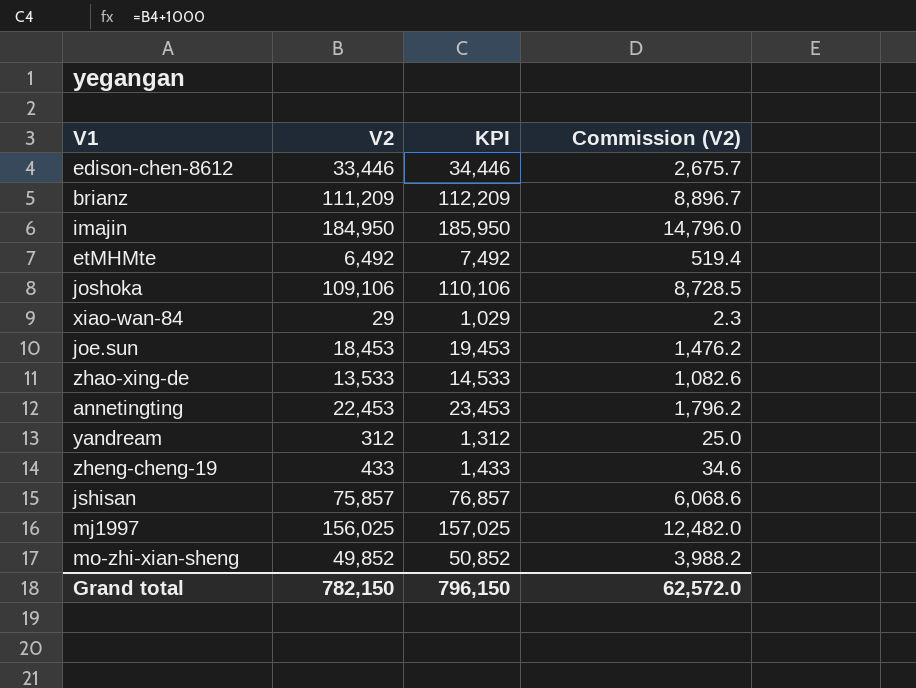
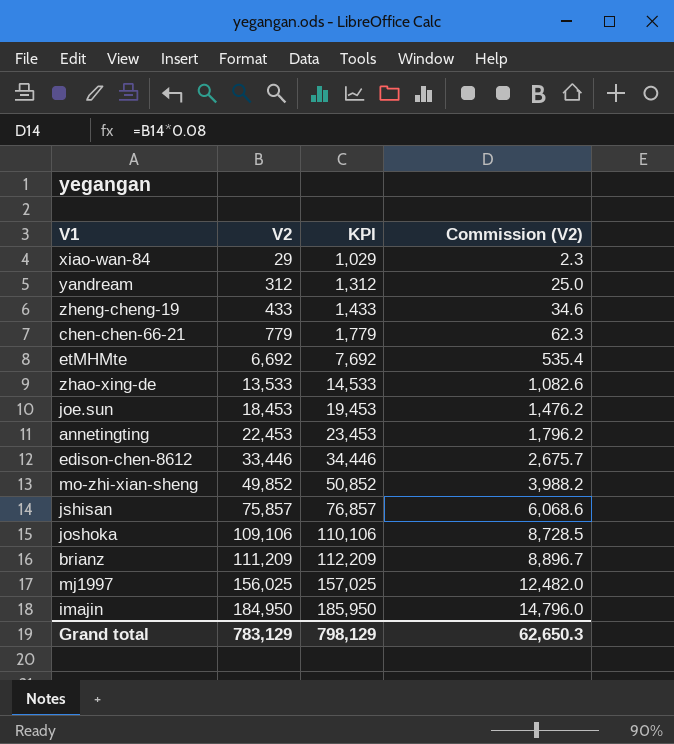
row order: none -> V2 ascending
row chen-chen-66-21: none -> 779 | 1,779 | 62.3
etMHMte | V2: 6,492 -> 6,692
etMHMte | KPI: 7,492 -> 7,692
etMHMte | Commission (V2): 519.4 -> 535.4
Grand total | V2: 782,150 -> 783,129
Grand total | KPI: 796,150 -> 798,129
Grand total | Commission (V2): 62,572.0 -> 62,650.3

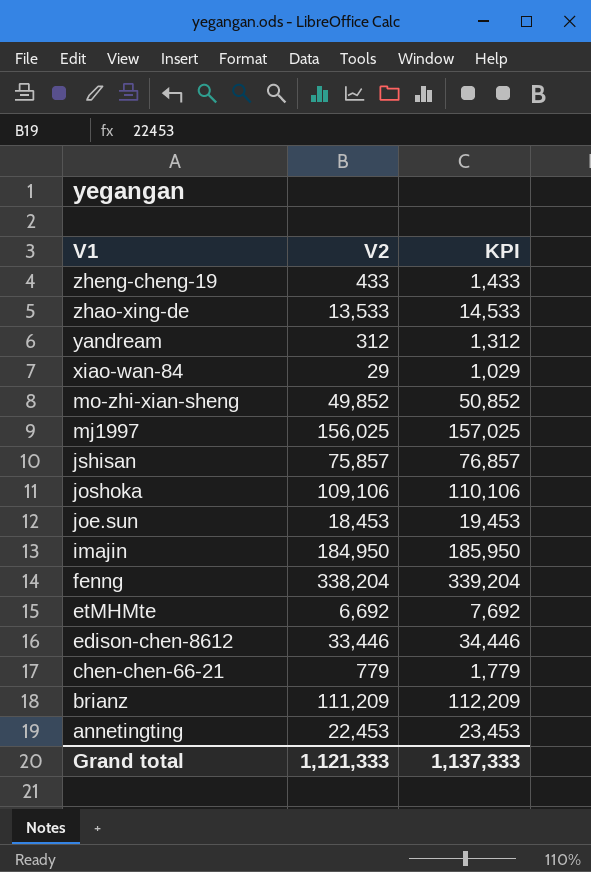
row order: V2 ascending -> V1 descending
column Commission (V2) | formula: [V2] * 0.08 -> none
row fenng: none -> 338,204 | 339,204
Grand total | V2: 783,129 -> 1,121,333
Grand total | KPI: 798,129 -> 1,137,333

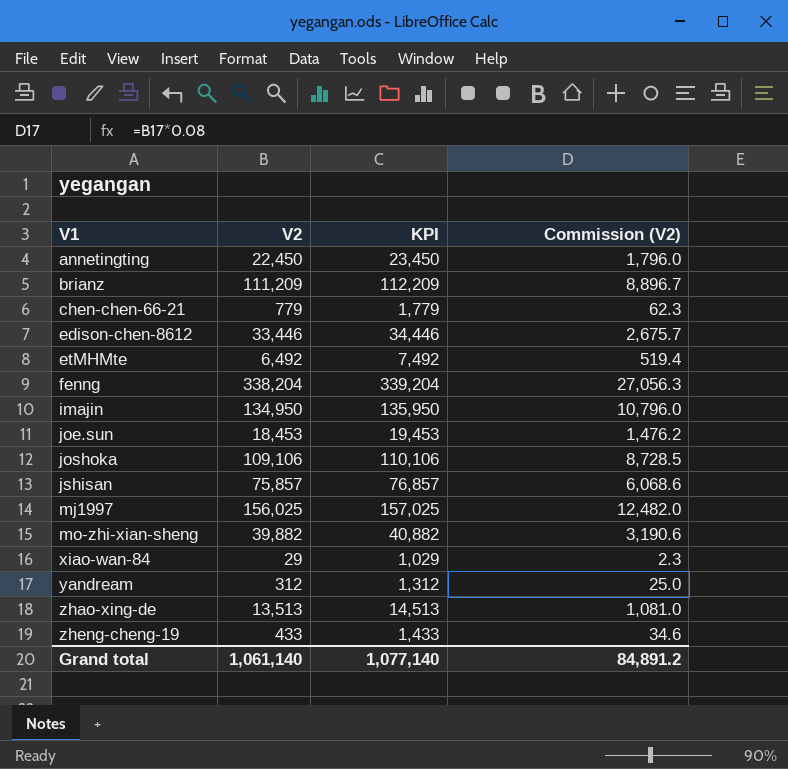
row order: V1 descending -> V1 ascending
column Commission (V2) | formula: none -> [V2] * 0.08
annetingting | V2: 22,453 -> 22,450
annetingting | KPI: 23,453 -> 23,450
etMHMte | V2: 6,692 -> 6,492
etMHMte | KPI: 7,692 -> 7,492
imajin | V2: 184,950 -> 134,950
imajin | KPI: 185,950 -> 135,950
mo-zhi-xian-sheng | V2: 49,852 -> 39,882
mo-zhi-xian-sheng | KPI: 50,852 -> 40,882
zhao-xing-de | V2: 13,533 -> 13,513
zhao-xing-de | KPI: 14,533 -> 14,513
Grand total | V2: 1,121,333 -> 1,061,140
Grand total | KPI: 1,137,333 -> 1,077,140

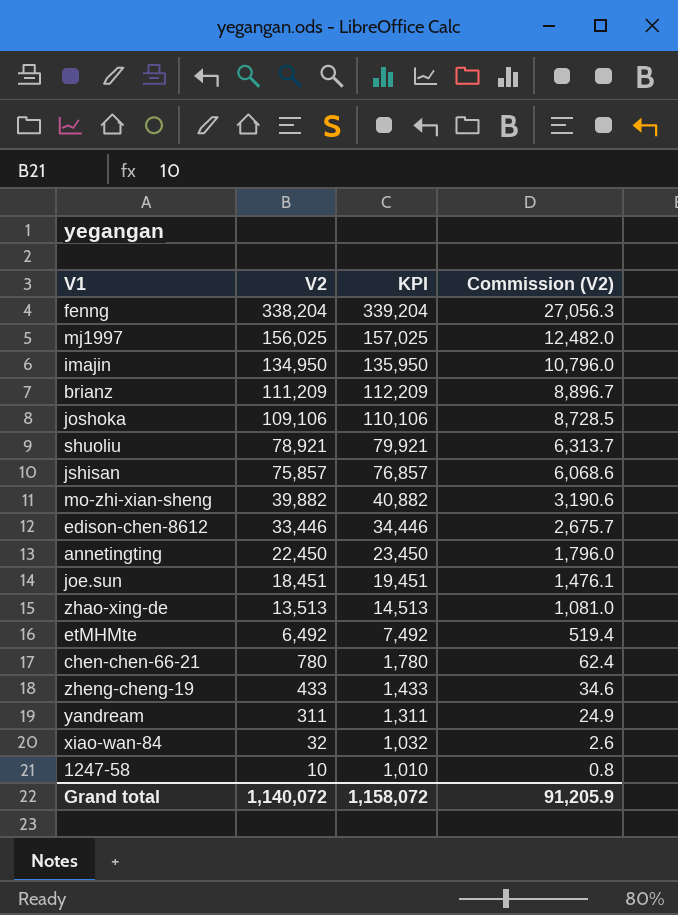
row order: V1 ascending -> V2 descending
row shuoliu: none -> 78,921 | 79,921 | 6,313.7
joe.sun | V2: 18,453 -> 18,451
joe.sun | KPI: 19,453 -> 19,451
joe.sun | Commission (V2): 1,476.2 -> 1,476.1
chen-chen-66-21 | V2: 779 -> 780
chen-chen-66-21 | KPI: 1,779 -> 1,780
chen-chen-66-21 | Commission (V2): 62.3 -> 62.4
yandream | V2: 312 -> 311
yandream | KPI: 1,312 -> 1,311
yandream | Commission (V2): 25.0 -> 24.9
xiao-wan-84 | V2: 29 -> 32
xiao-wan-84 | KPI: 1,029 -> 1,032
xiao-wan-84 | Commission (V2): 2.3 -> 2.6
row 1247-58: none -> 10 | 1,010 | 0.8
Grand total | V2: 1,061,140 -> 1,140,072
Grand total | KPI: 1,077,140 -> 1,158,072
Grand total | Commission (V2): 84,891.2 -> 91,205.9

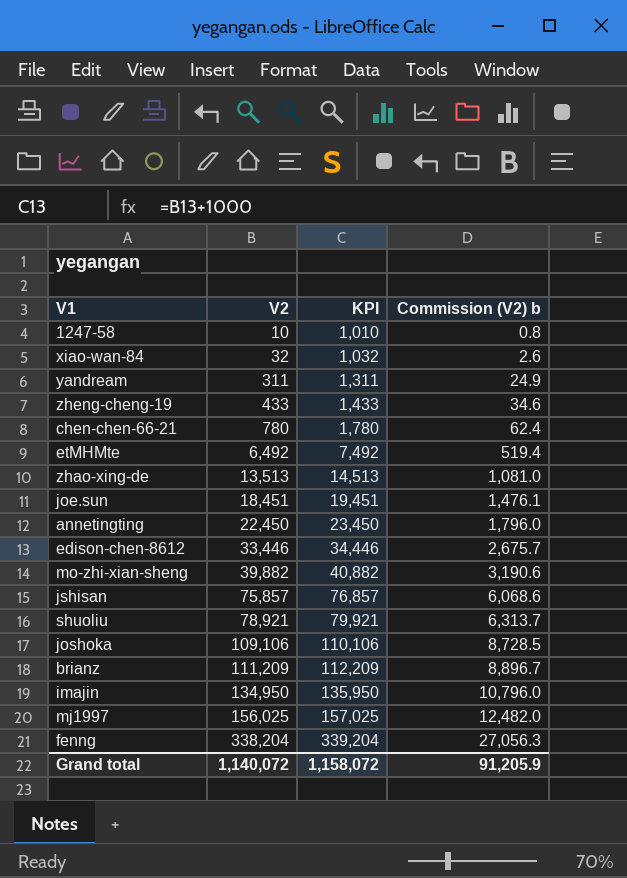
row order: V2 descending -> V2 ascending
column name: Commission (V2) -> Commission (V2) b

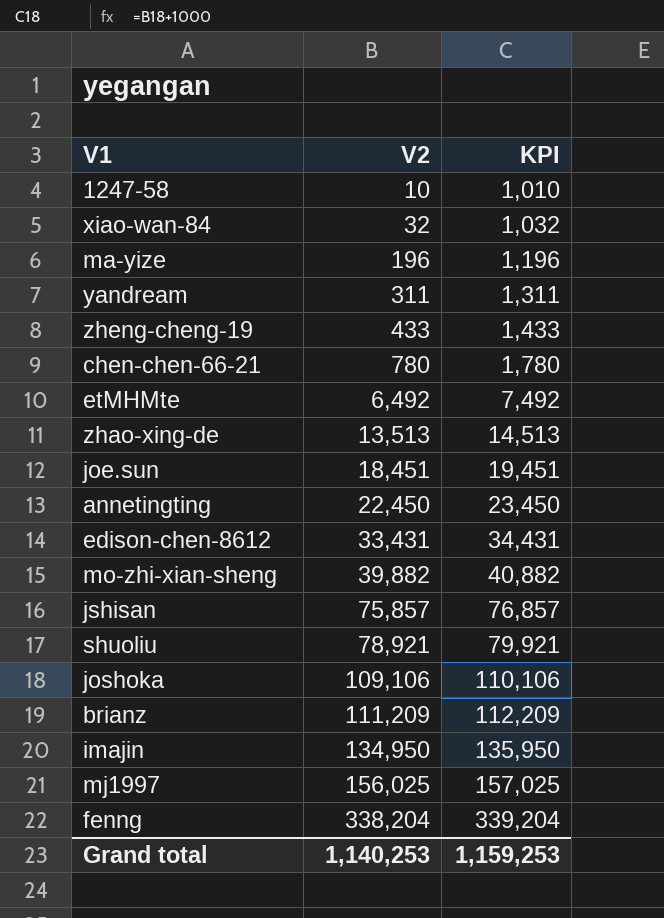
column Commission (V2) b | formula: [V2] * 0.08 -> none
row ma-yize: none -> 196 | 1,196
edison-chen-8612 | V2: 33,446 -> 33,431
edison-chen-8612 | KPI: 34,446 -> 34,431
Grand total | V2: 1,140,072 -> 1,140,253
Grand total | KPI: 1,158,072 -> 1,159,253

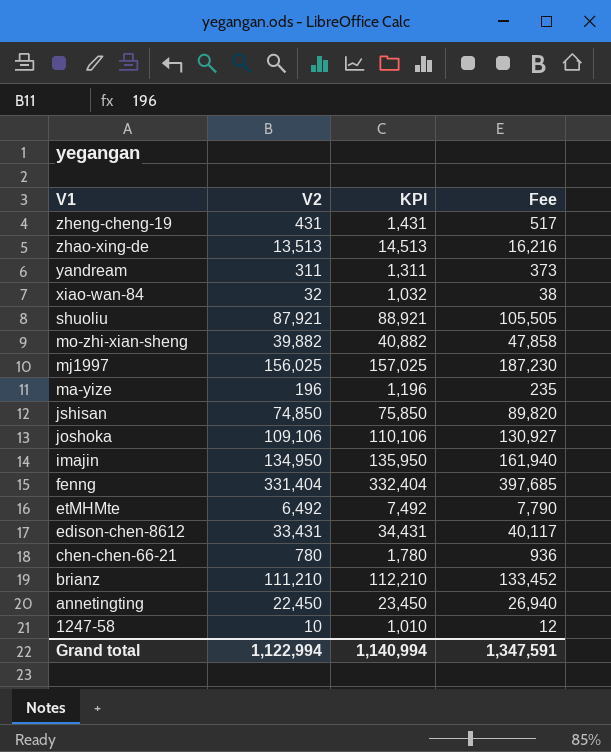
row order: V2 ascending -> V1 descending
column Fee | formula: none -> [V2] * 1.2
row joe.sun: 18,451 | 19,451 -> none
zheng-cheng-19 | V2: 433 -> 431
zheng-cheng-19 | KPI: 1,433 -> 1,431
shuoliu | V2: 78,921 -> 87,921
shuoliu | KPI: 79,921 -> 88,921
jshisan | V2: 75,857 -> 74,850
jshisan | KPI: 76,857 -> 75,850
fenng | V2: 338,204 -> 331,404
fenng | KPI: 339,204 -> 332,404
brianz | V2: 111,209 -> 111,210
brianz | KPI: 112,209 -> 112,210
Grand total | V2: 1,140,253 -> 1,122,994
Grand total | KPI: 1,159,253 -> 1,140,994

